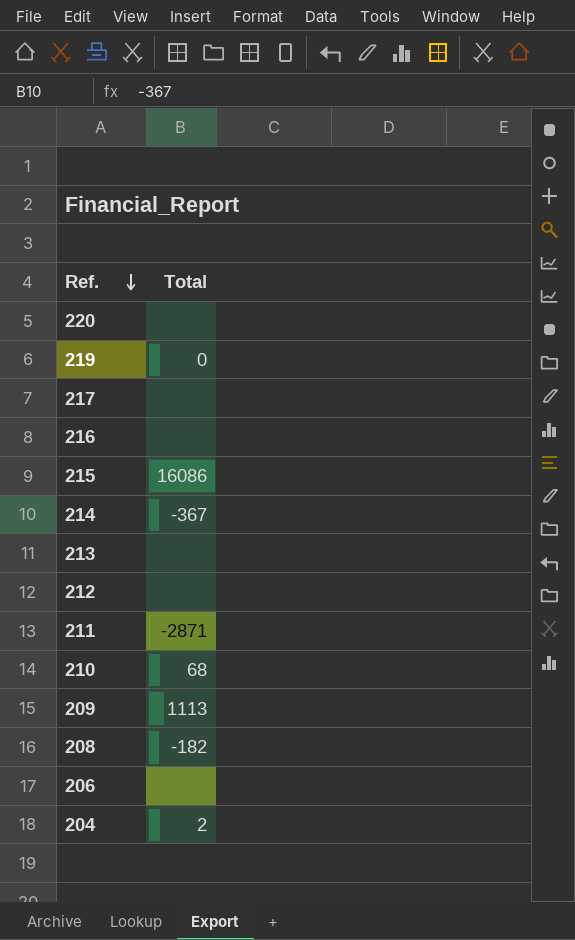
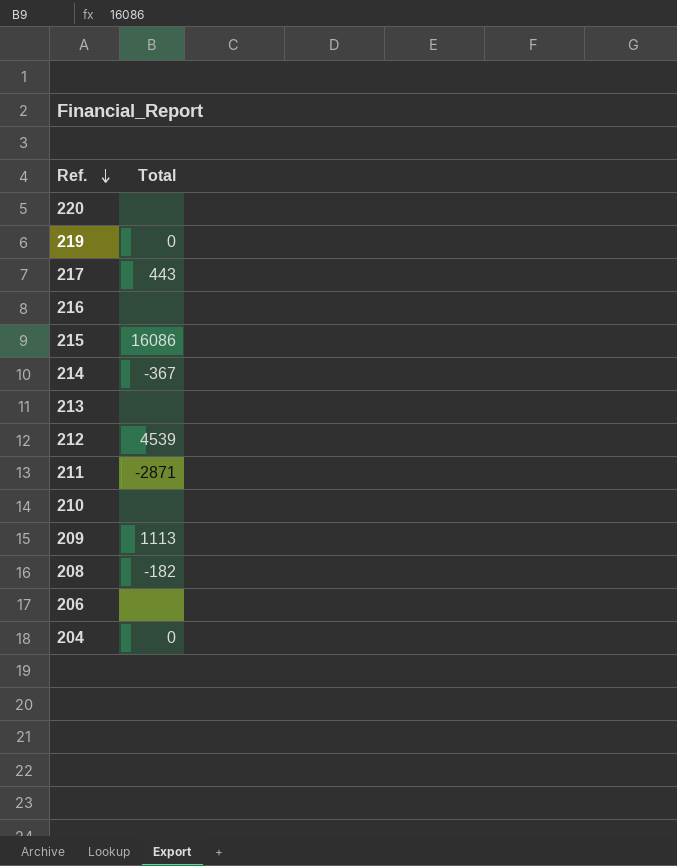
217 | Total: none -> 443
212 | Total: none -> 4539
210 | Total: 68 -> none
204 | Total: 2 -> 0

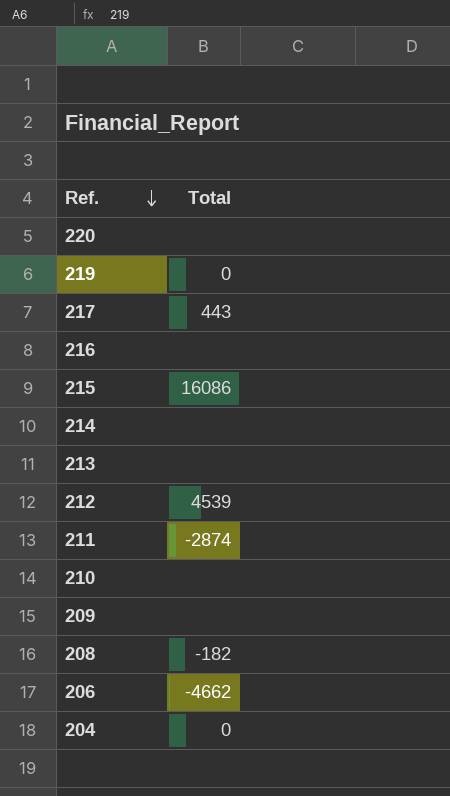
214 | Total: -367 -> none
211 | Total: -2871 -> -2874
209 | Total: 1113 -> none
206 | Total: none -> -4662

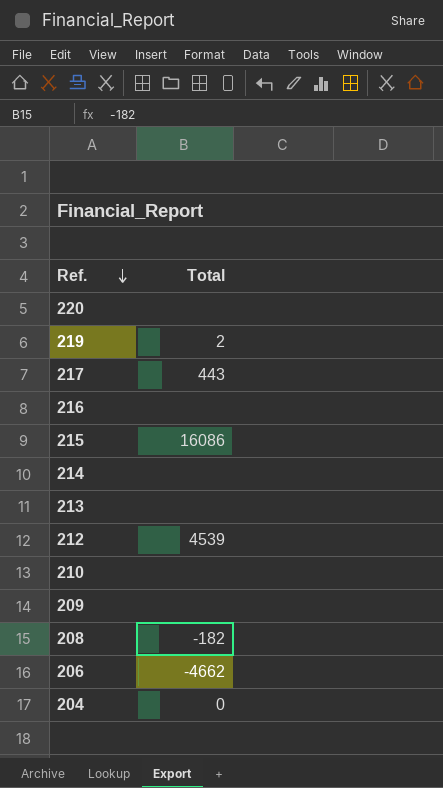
row 211: -2874 -> none
219 | Total: 0 -> 2

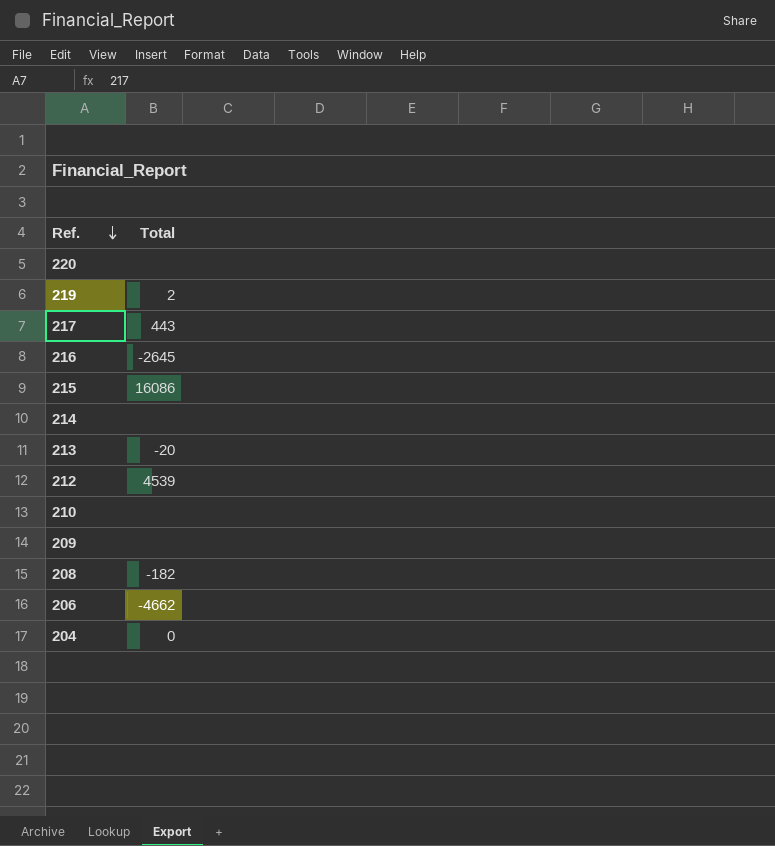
216 | Total: none -> -2645
213 | Total: none -> -20

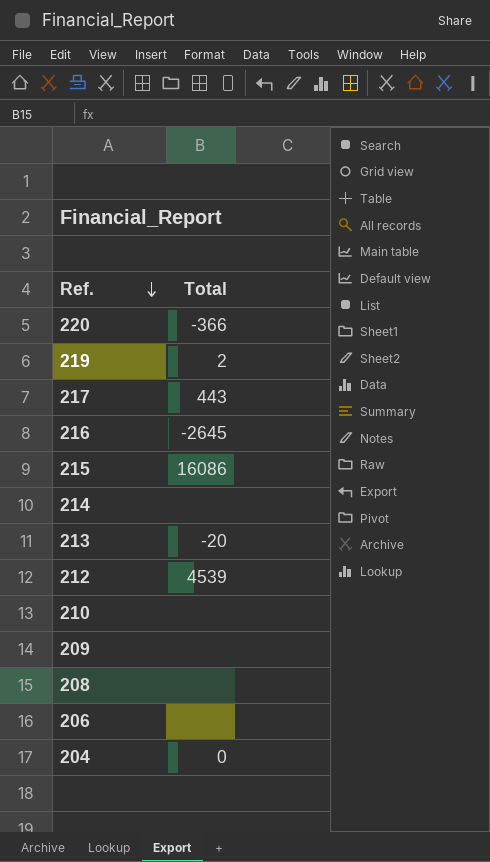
220 | Total: none -> -366
208 | Total: -182 -> none
206 | Total: -4662 -> none

